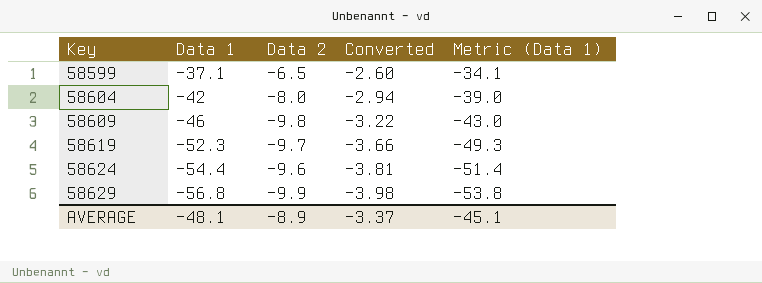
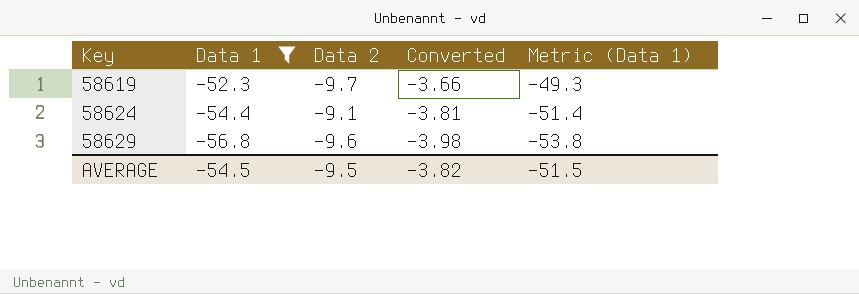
filter: none -> Data 1 <= -52.3
58624 | Data 2: -9.6 -> -9.1
58629 | Data 2: -9.9 -> -9.6
AVERAGE | Data 1: -48.1 -> -54.5
AVERAGE | Data 2: -8.9 -> -9.5
AVERAGE | Converted: -3.37 -> -3.82
AVERAGE | Metric (Data 1): -45.1 -> -51.5

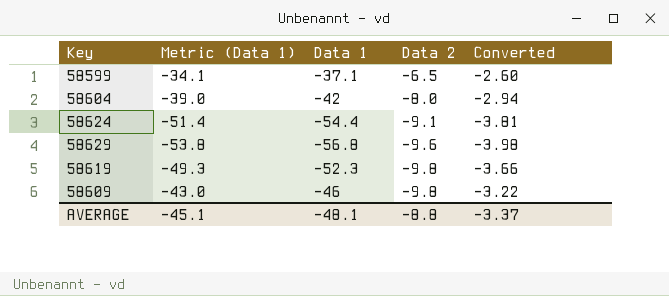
filter: Data 1 <= -52.3 -> none
row order: Key ascending -> Data 2 descending
column Metric (Data 1) | position: 5 -> 2
58619 | Data 2: -9.7 -> -9.8
AVERAGE | Metric (Data 1): -51.5 -> -45.1
AVERAGE | Data 1: -54.5 -> -48.1
AVERAGE | Data 2: -9.5 -> -8.8
AVERAGE | Converted: -3.82 -> -3.37

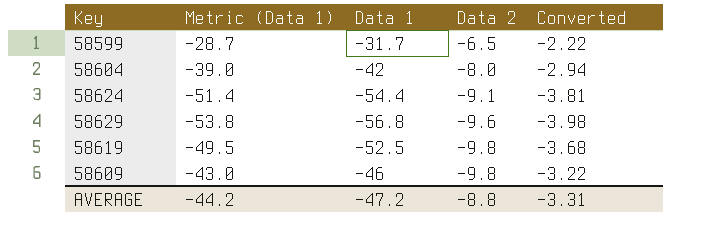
58599 | Metric (Data 1): -34.1 -> -28.7
58599 | Data 1: -37.1 -> -31.7
58599 | Converted: -2.60 -> -2.22
58619 | Metric (Data 1): -49.3 -> -49.5
58619 | Data 1: -52.3 -> -52.5
58619 | Converted: -3.66 -> -3.68
AVERAGE | Metric (Data 1): -45.1 -> -44.2
AVERAGE | Data 1: -48.1 -> -47.2
AVERAGE | Converted: -3.37 -> -3.31

